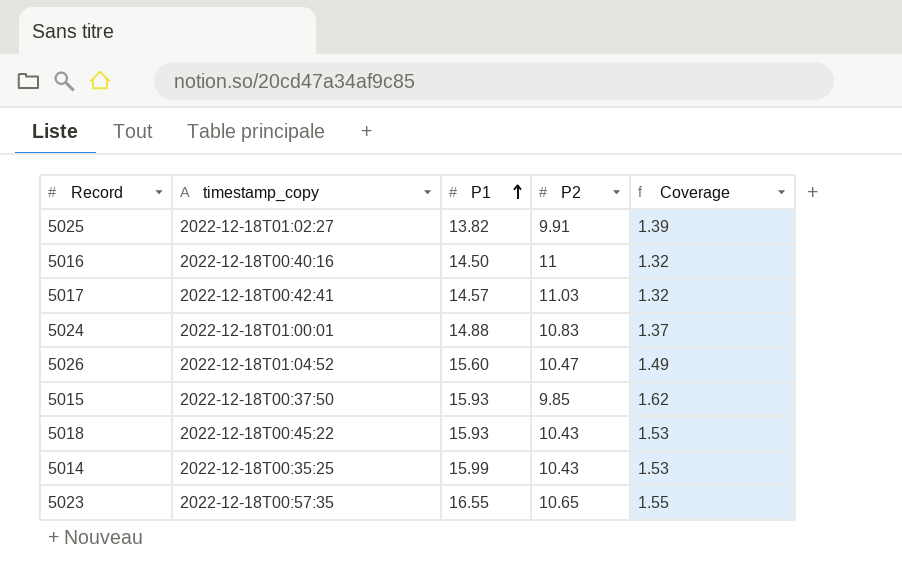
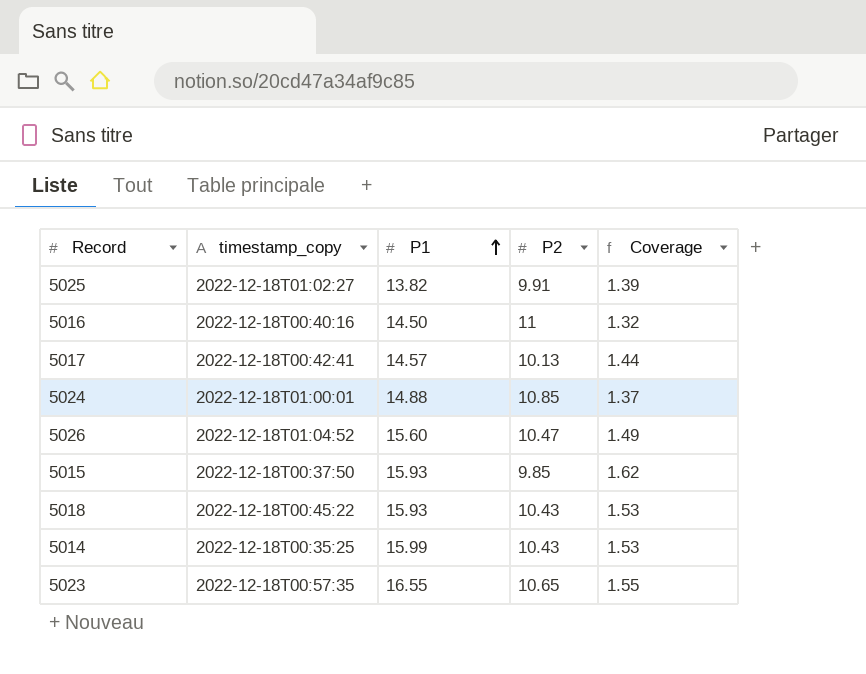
5017 | P2: 11.03 -> 10.13
5017 | Coverage: 1.32 -> 1.44
5024 | P2: 10.83 -> 10.85

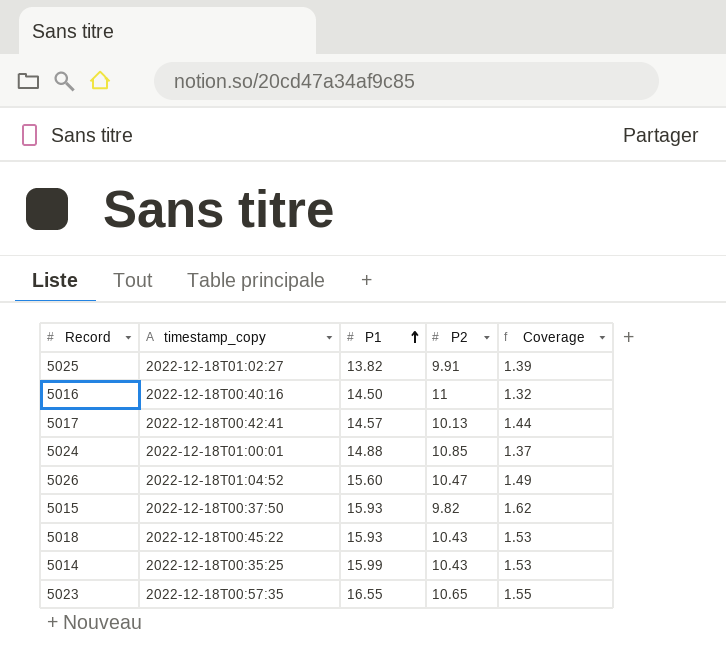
5015 | P2: 9.85 -> 9.82

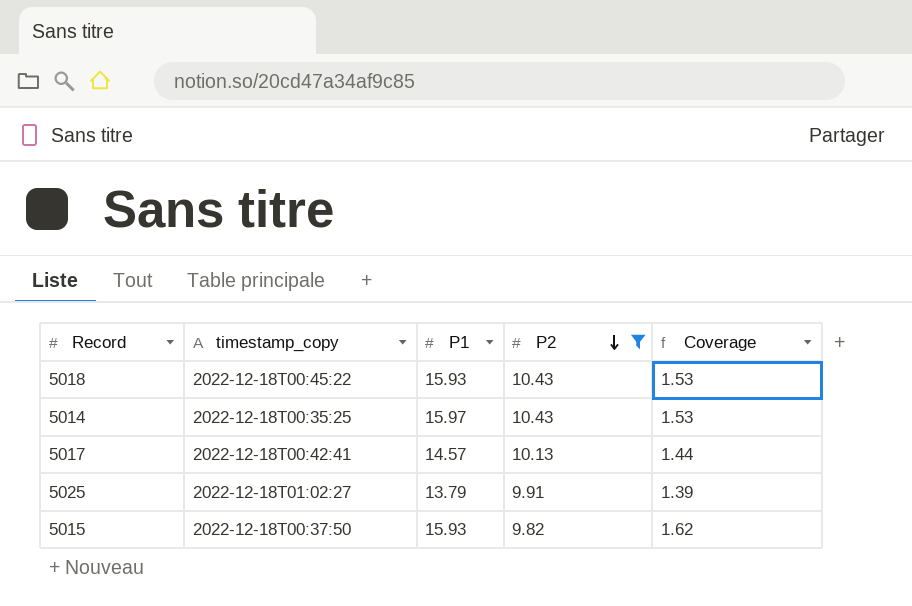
filter: none -> P2 <= 10.43
row order: P1 ascending -> P2 descending
5014 | P1: 15.99 -> 15.97
5025 | P1: 13.82 -> 13.79

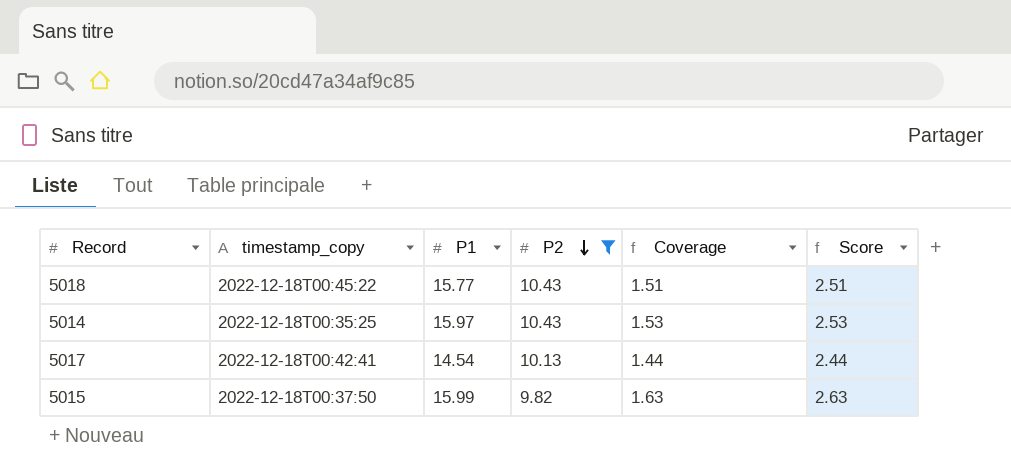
column Score | formula: none -> [Coverage] + 1
row 5025: 2022-12-18T01:02:27 | 13.79 | 9.91 | 1.39 -> none
5018 | P1: 15.93 -> 15.77
5018 | Coverage: 1.53 -> 1.51
5017 | P1: 14.57 -> 14.54
5015 | P1: 15.93 -> 15.99
5015 | Coverage: 1.62 -> 1.63

